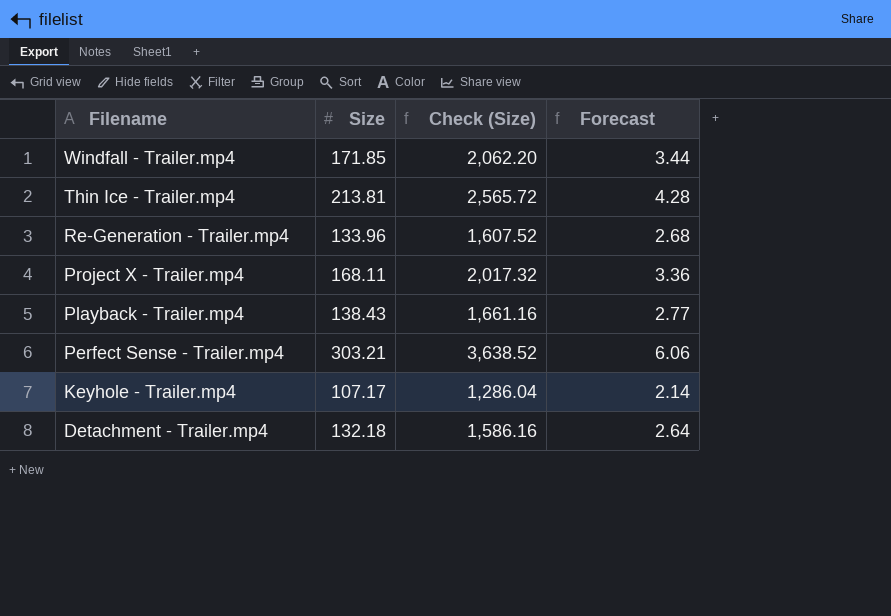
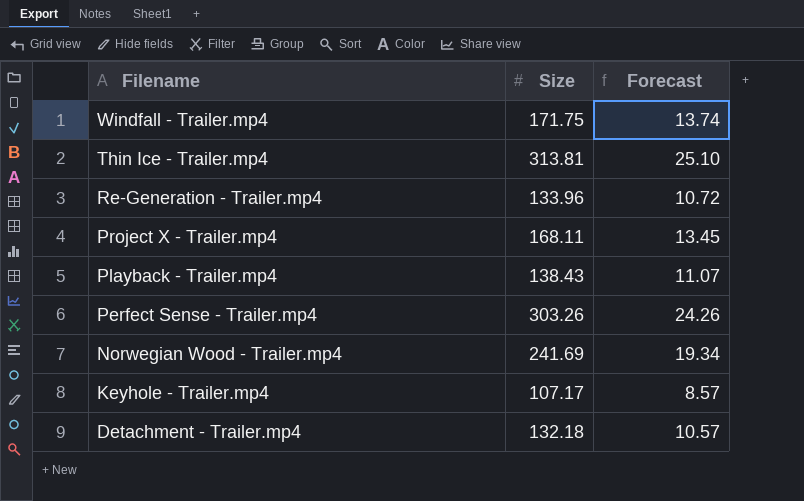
column Check (Size) | formula: [Size] * 12 -> none
column Forecast | formula: [Size] * 0.02 -> [Size] * 0.08
Windfall - Trailer.mp4 | Size: 171.85 -> 171.75
Thin Ice - Trailer.mp4 | Size: 213.81 -> 313.81
Perfect Sense - Trailer.mp4 | Size: 303.21 -> 303.26
row Norwegian Wood - Trailer.mp4: none -> 241.69 | 19.34

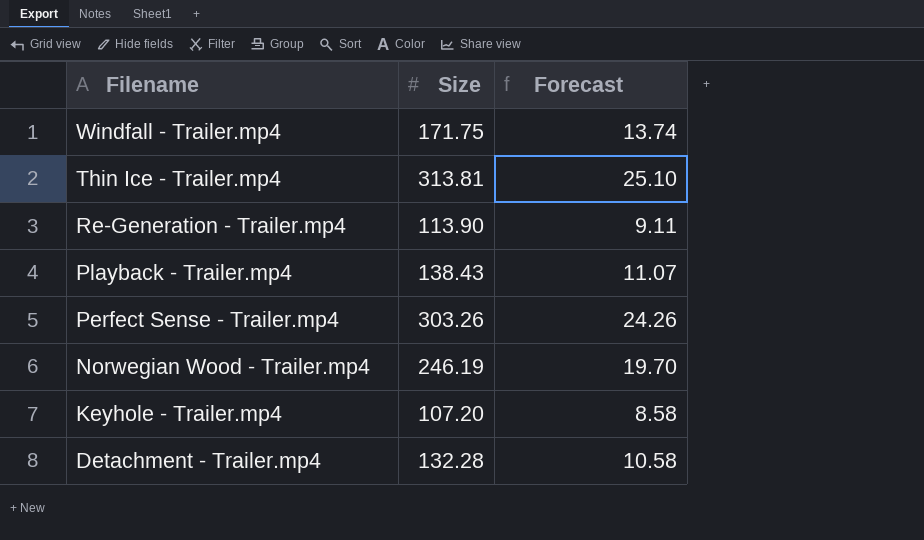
row Project X - Trailer.mp4: 168.11 | 13.45 -> none
Re-Generation - Trailer.mp4 | Size: 133.96 -> 113.90
Re-Generation - Trailer.mp4 | Forecast: 10.72 -> 9.11
Norwegian Wood - Trailer.mp4 | Size: 241.69 -> 246.19
Norwegian Wood - Trailer.mp4 | Forecast: 19.34 -> 19.70
Keyhole - Trailer.mp4 | Size: 107.17 -> 107.20
Keyhole - Trailer.mp4 | Forecast: 8.57 -> 8.58
Detachment - Trailer.mp4 | Size: 132.18 -> 132.28
Detachment - Trailer.mp4 | Forecast: 10.57 -> 10.58

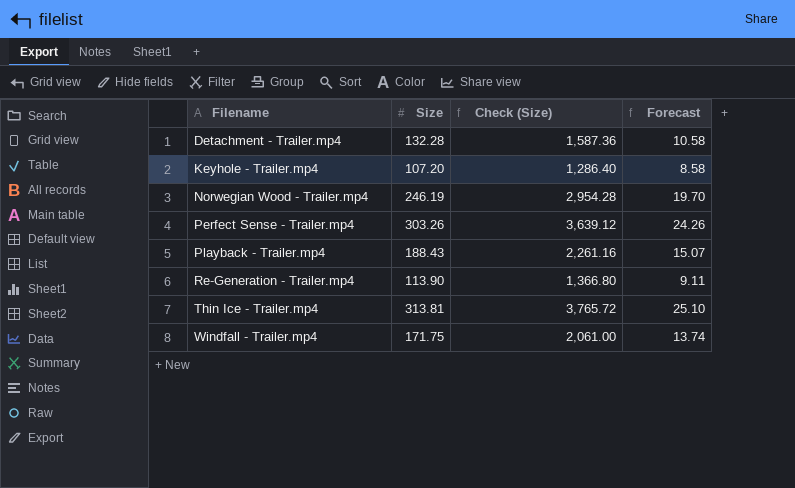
row order: Filename descending -> Filename ascending
column Check (Size) | formula: none -> [Size] * 12
Playback - Trailer.mp4 | Size: 138.43 -> 188.43
Playback - Trailer.mp4 | Forecast: 11.07 -> 15.07

